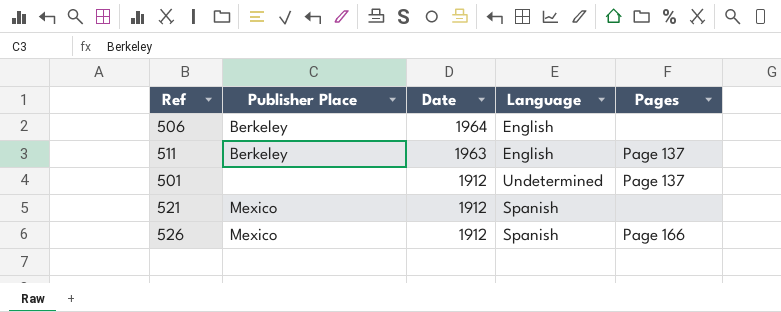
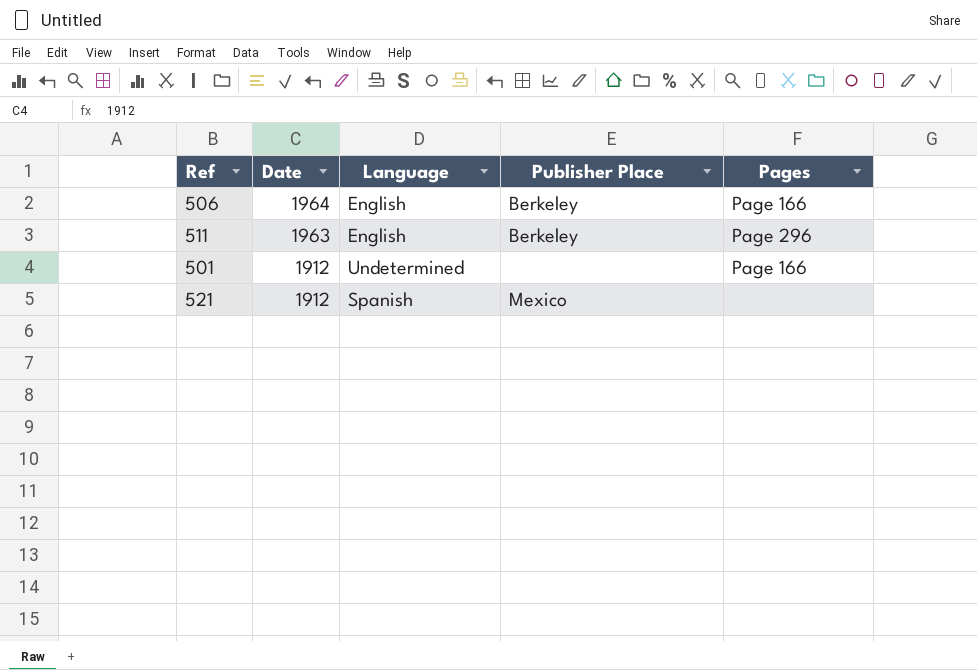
column Publisher Place | position: 2 -> 4
row 526: Mexico | 1912 | Spanish | Page 166 -> none
506 | Pages: none -> Page 166
511 | Pages: Page 137 -> Page 296
501 | Pages: Page 137 -> Page 166

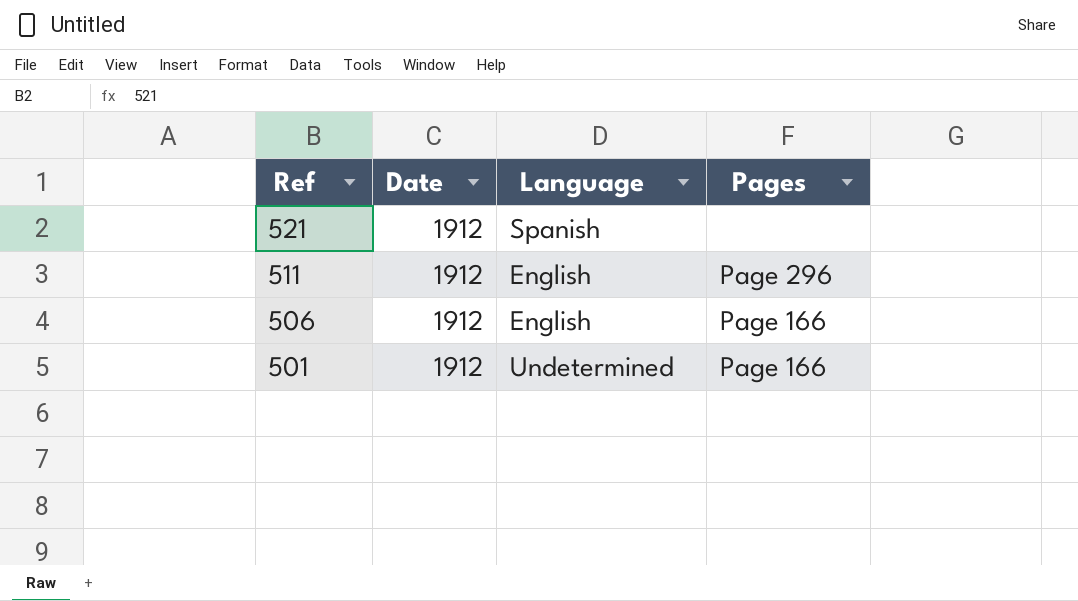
row order: Date descending -> Ref descending
column Publisher Place | position: 4 -> none
511 | Date: 1963 -> 1912
506 | Date: 1964 -> 1912

